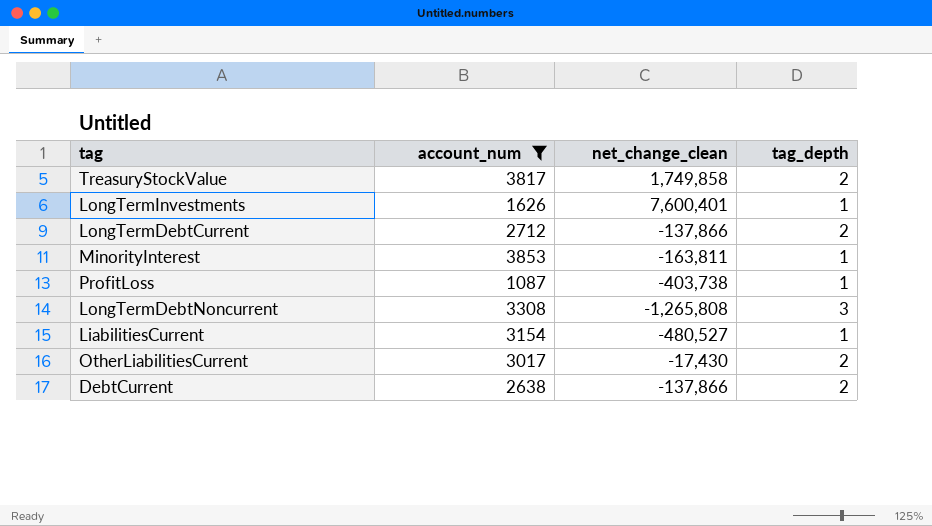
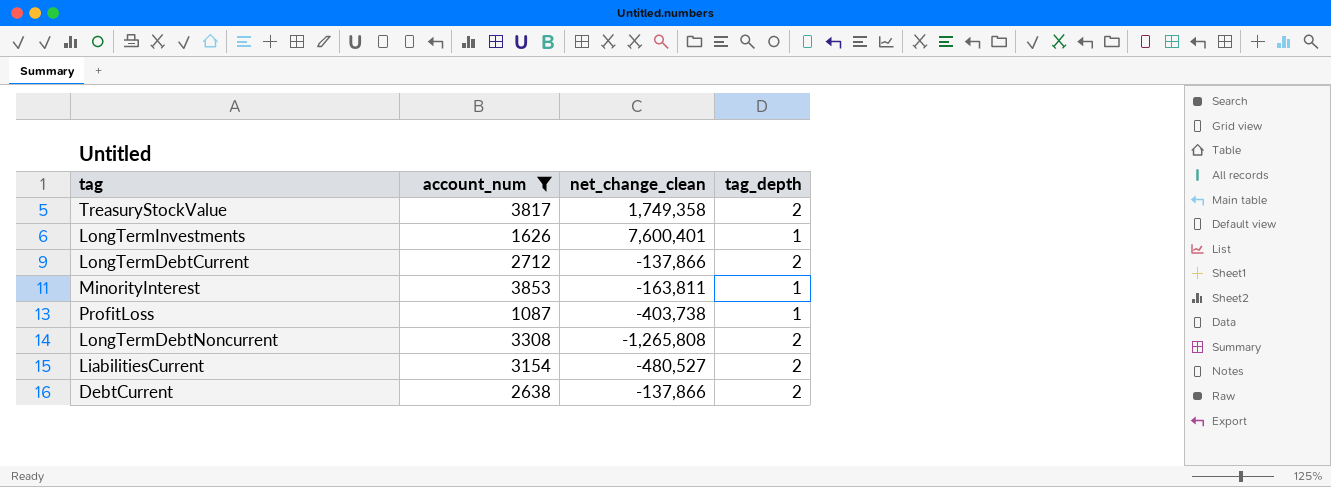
row OtherLiabilitiesCurrent: 3017 | -17,430 | 2 -> none
TreasuryStockValue | net_change_clean: 1,749,858 -> 1,749,358
LongTermDebtNoncurrent | tag_depth: 3 -> 2
LiabilitiesCurrent | tag_depth: 1 -> 2

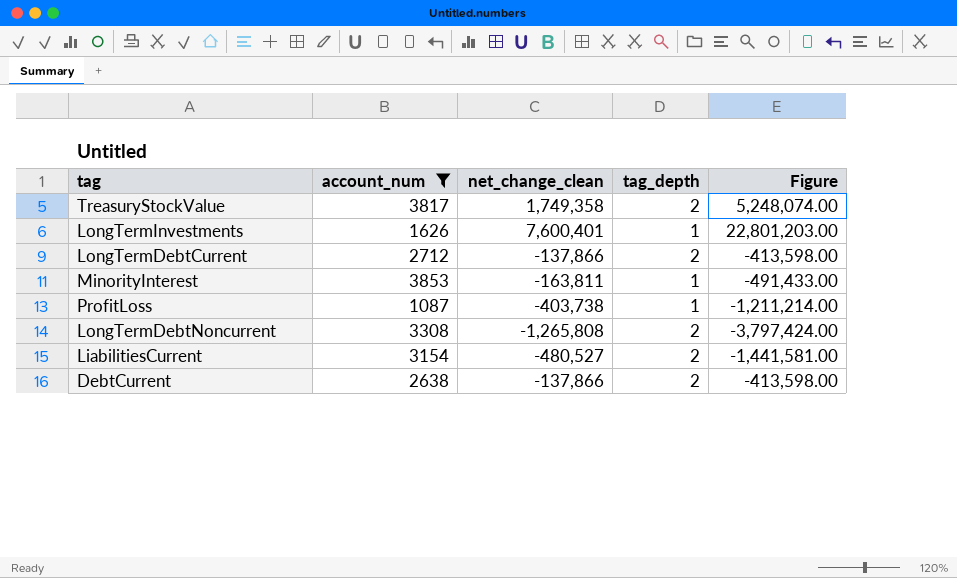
column Figure | formula: none -> [net_change_clean] * 3

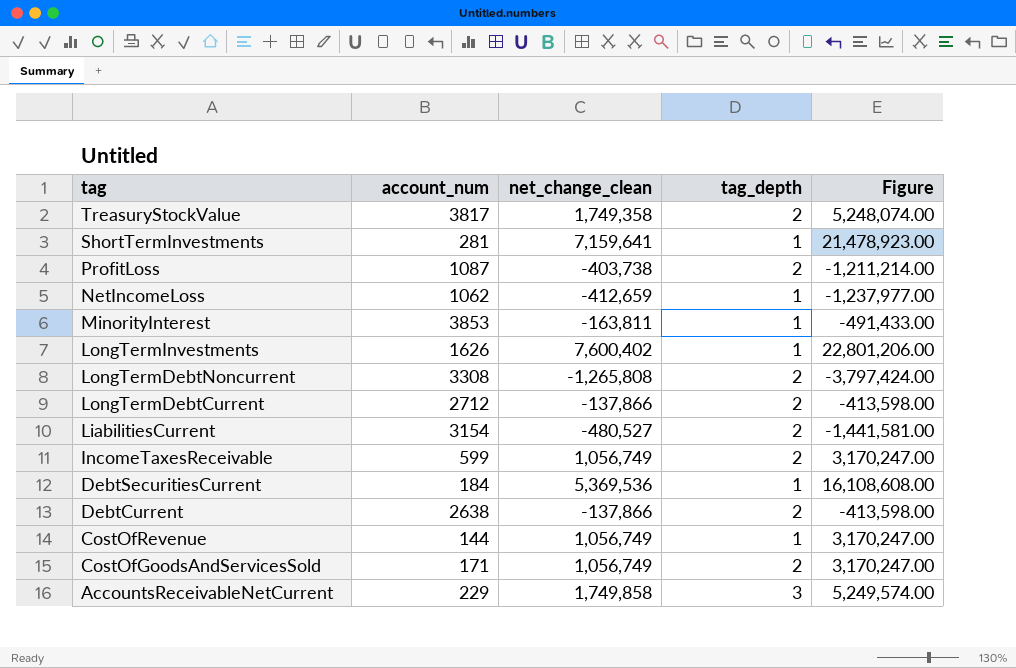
filter: account_num >= 1087 -> none
row order: none -> tag descending
ProfitLoss | tag_depth: 1 -> 2
LongTermInvestments | net_change_clean: 7,600,401 -> 7,600,402
LongTermInvestments | Figure: 22,801,203.00 -> 22,801,206.00

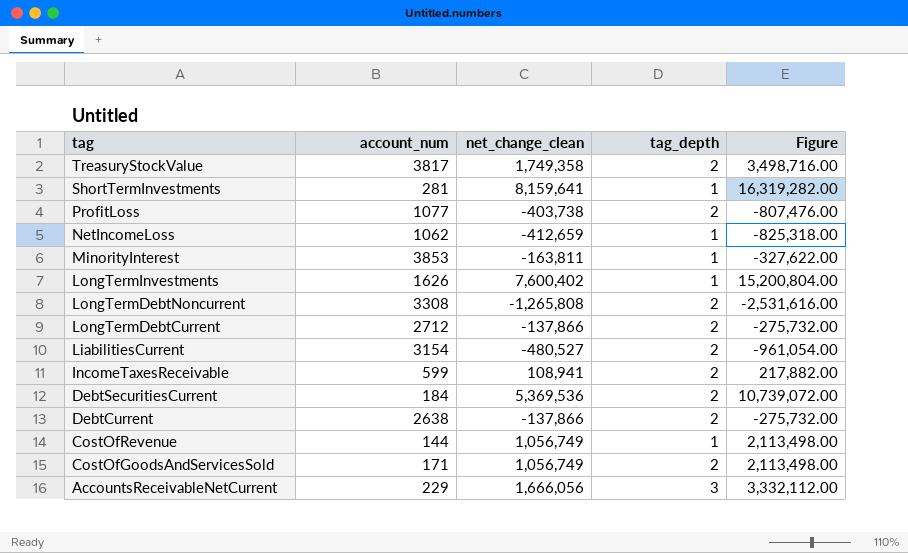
column Figure | formula: [net_change_clean] * 3 -> [net_change_clean] * 2
ShortTermInvestments | net_change_clean: 7,159,641 -> 8,159,641
ProfitLoss | account_num: 1087 -> 1077
IncomeTaxesReceivable | net_change_clean: 1,056,749 -> 108,941
DebtSecuritiesCurrent | tag_depth: 1 -> 2
AccountsReceivableNetCurrent | net_change_clean: 1,749,858 -> 1,666,056

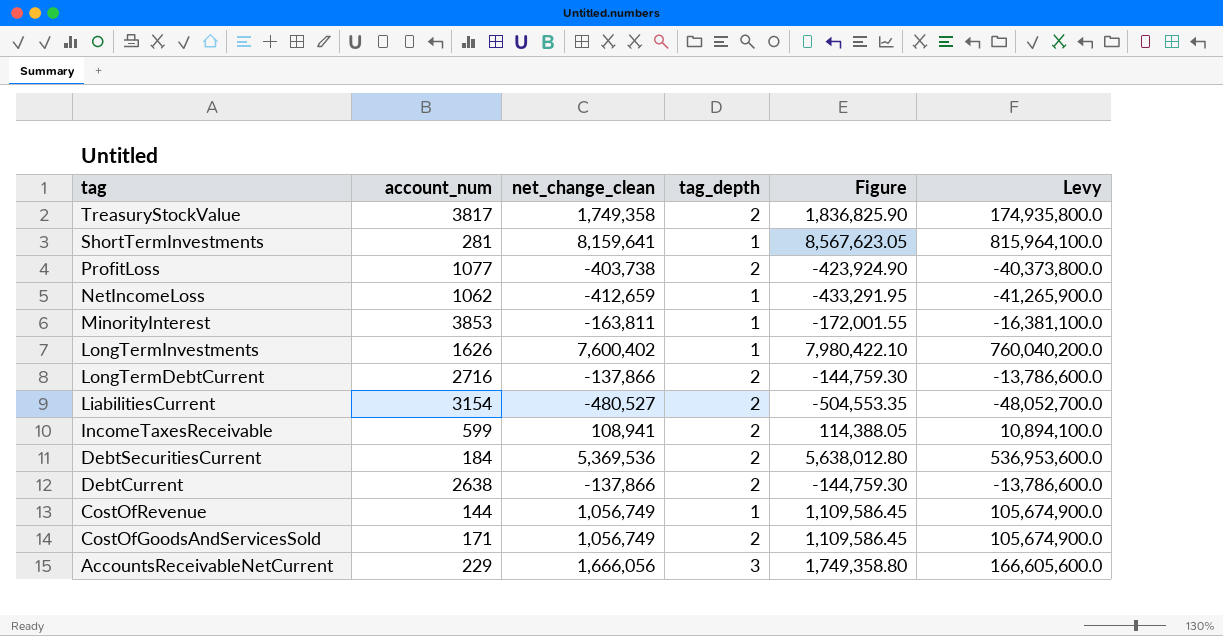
column Figure | formula: [net_change_clean] * 2 -> [net_change_clean] * 1.05
column Levy | formula: none -> [net_change_clean] * 100
row LongTermDebtNoncurrent: 3308 | -1,265,808 | 2 | -2,531,616.00 -> none
LongTermDebtCurrent | account_num: 2712 -> 2716

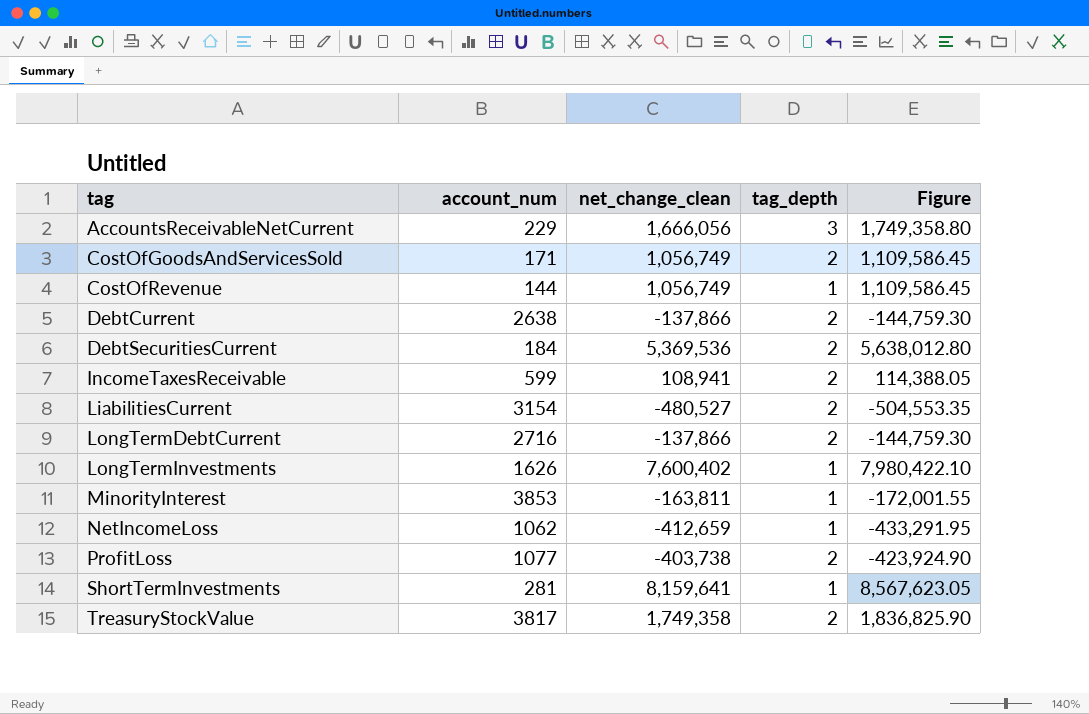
row order: tag descending -> tag ascending
column Levy | formula: [net_change_clean] * 100 -> none

